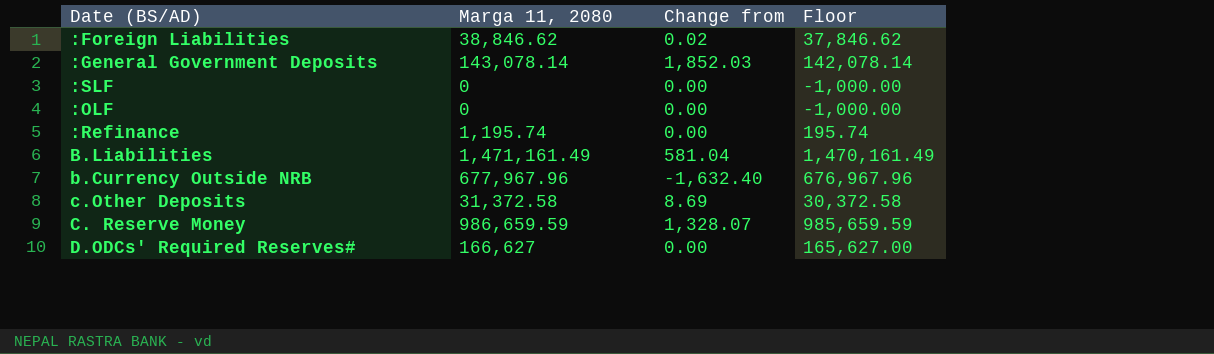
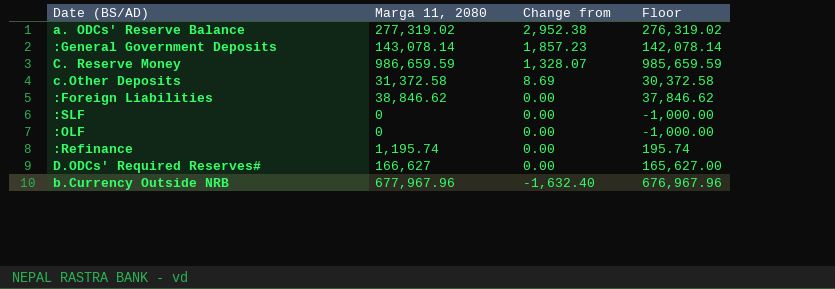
row order: none -> Change from descending
row B.Liabilities: 1,471,161.49 | 581.04 | 1,470,161.49 -> none
row a. ODCs' Reserve Balance: none -> 277,319.02 | 2,952.38 | 276,319.02
:General Government Deposits | Change from: 1,852.03 -> 1,857.23
:Foreign Liabilities | Change from: 0.02 -> 0.00

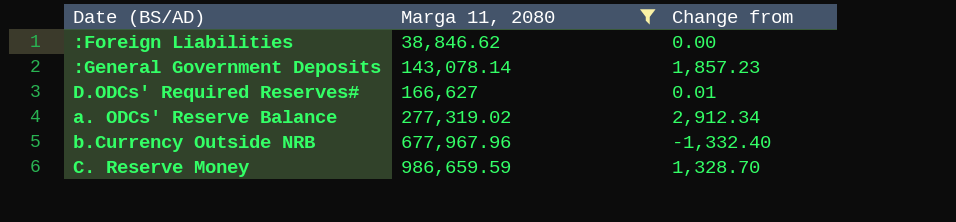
filter: none -> Marga 11, 2080 >= 38,846.62
row order: Change from descending -> Marga 11, 2080 ascending
column Floor | formula: [Marga 11, 2080] - 1000 -> none
D.ODCs' Required Reserves# | Change from: 0.00 -> 0.01
a. ODCs' Reserve Balance | Change from: 2,952.38 -> 2,912.34
b.Currency Outside NRB | Change from: -1,632.40 -> -1,332.40
C. Reserve Money | Change from: 1,328.07 -> 1,328.70

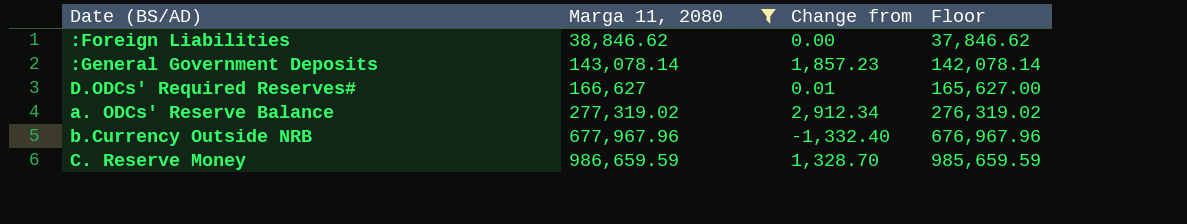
column Floor | formula: none -> [Marga 11, 2080] - 1000

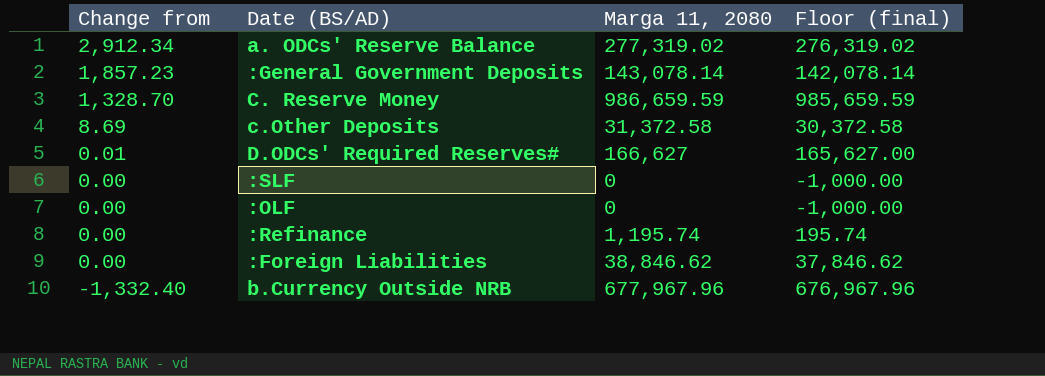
filter: Marga 11, 2080 >= 38,846.62 -> none
row order: Marga 11, 2080 ascending -> Change from descending
column Change from | position: 3 -> 1
column name: Floor -> Floor (final)

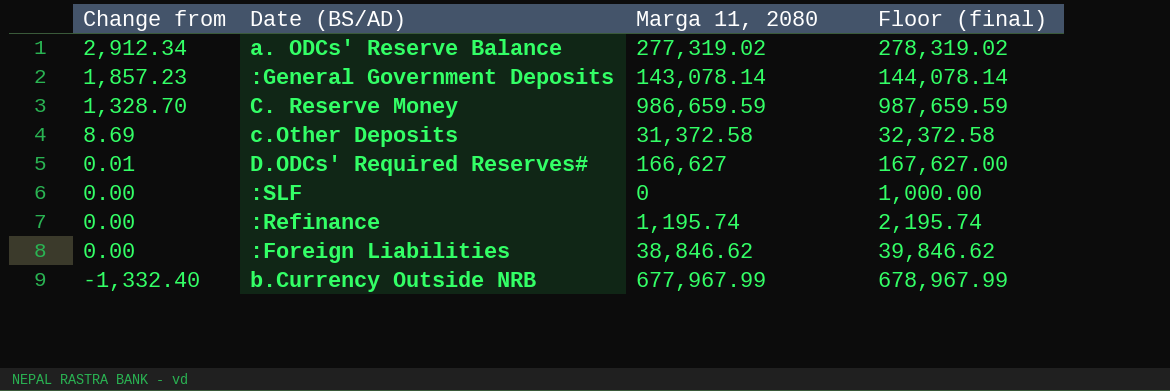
column Floor (final) | formula: [Marga 11, 2080] - 1000 -> [Marga 11, 2080] + 1000
row :OLF: 0.00 | 0 | -1,000.00 -> none
b.Currency Outside NRB | Marga 11, 2080: 677,967.96 -> 677,967.99

